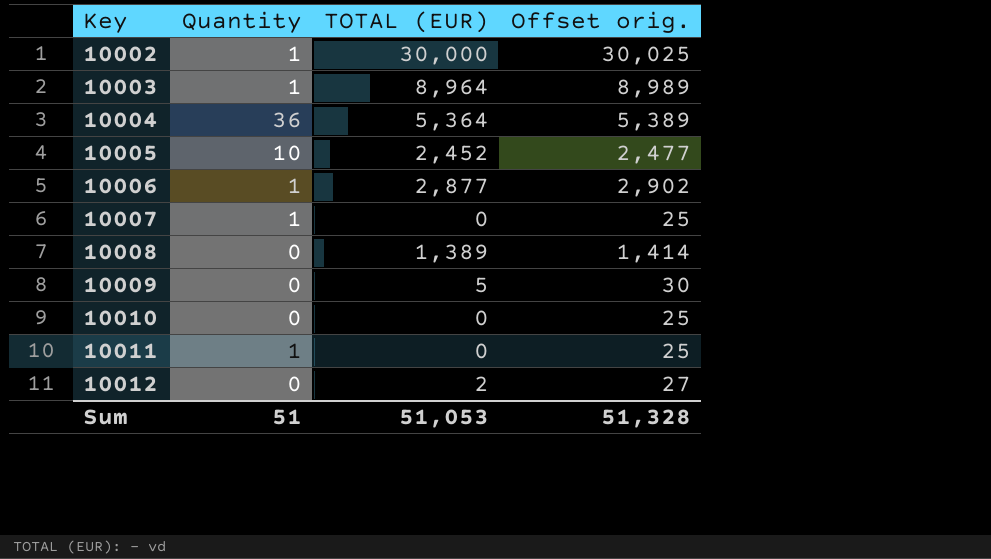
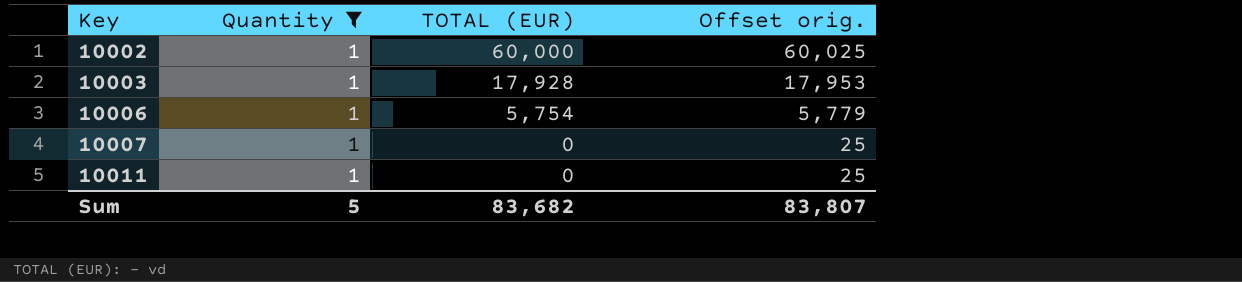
filter: none -> Quantity = 1
10002 | TOTAL (EUR): 30,000 -> 60,000
10002 | Offset orig.: 30,025 -> 60,025
10003 | TOTAL (EUR): 8,964 -> 17,928
10003 | Offset orig.: 8,989 -> 17,953
10006 | TOTAL (EUR): 2,877 -> 5,754
10006 | Offset orig.: 2,902 -> 5,779
Sum | Quantity: 51 -> 5
Sum | TOTAL (EUR): 51,053 -> 83,682
Sum | Offset orig.: 51,328 -> 83,807

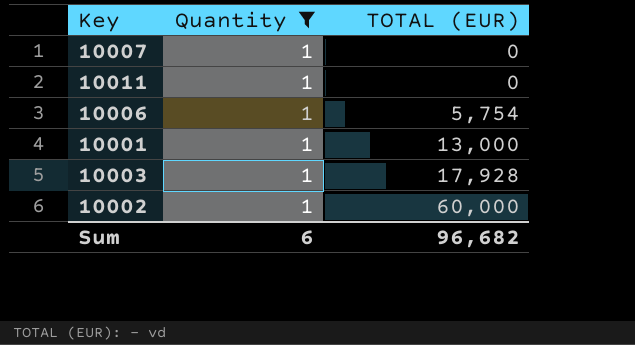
row order: Key ascending -> TOTAL (EUR) ascending
column Offset orig. | formula: [TOTAL (EUR)] + 25 -> none
row 10001: none -> 1 | 13,000
Sum | Quantity: 5 -> 6
Sum | TOTAL (EUR): 83,682 -> 96,682

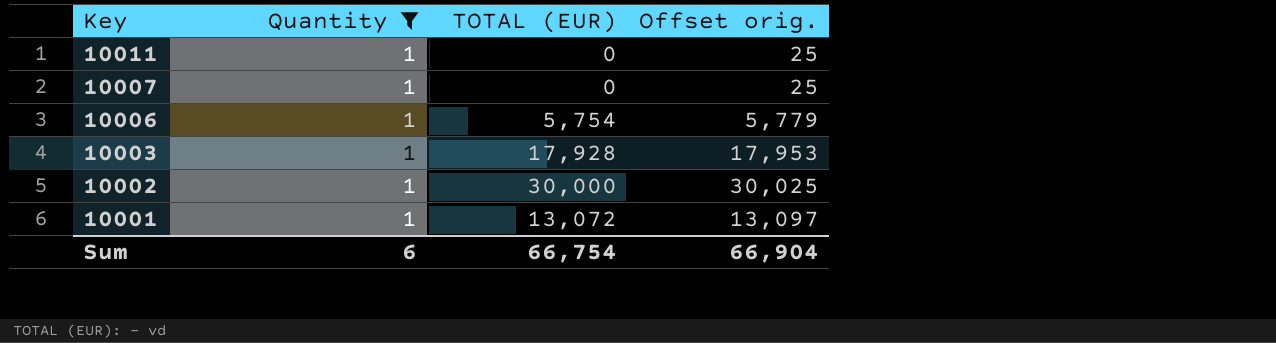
row order: TOTAL (EUR) ascending -> Key descending
column Offset orig. | formula: none -> [TOTAL (EUR)] + 25
10002 | TOTAL (EUR): 60,000 -> 30,000
10001 | TOTAL (EUR): 13,000 -> 13,072
Sum | TOTAL (EUR): 96,682 -> 66,754

